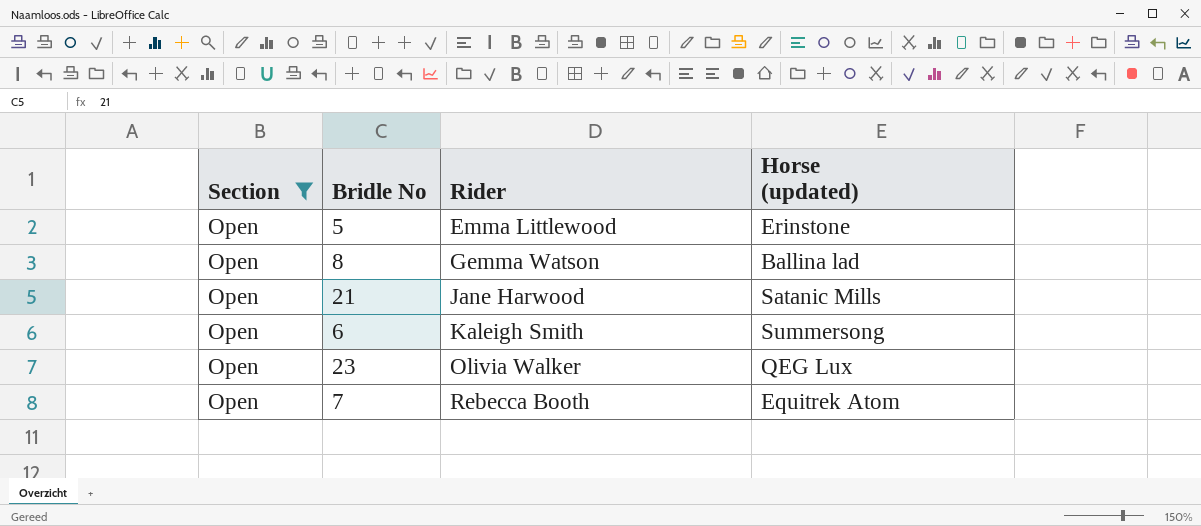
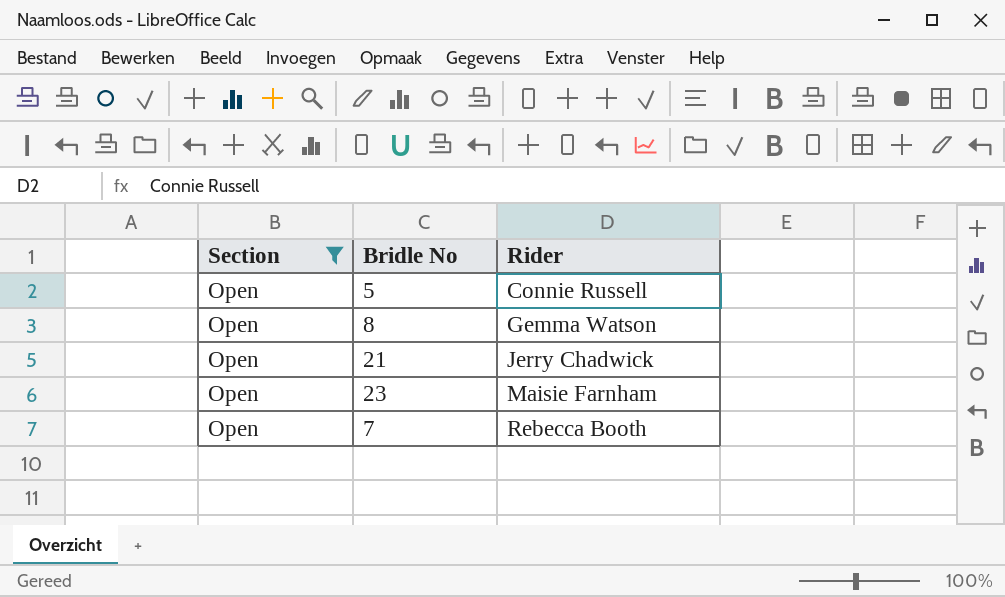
column Horse (updated) | position: 4 -> none
row 6: Open | Kaleigh Smith | Summersong -> none
5 | Rider: Emma Littlewood -> Connie Russell
21 | Rider: Jane Harwood -> Jerry Chadwick
23 | Rider: Olivia Walker -> Maisie Farnham

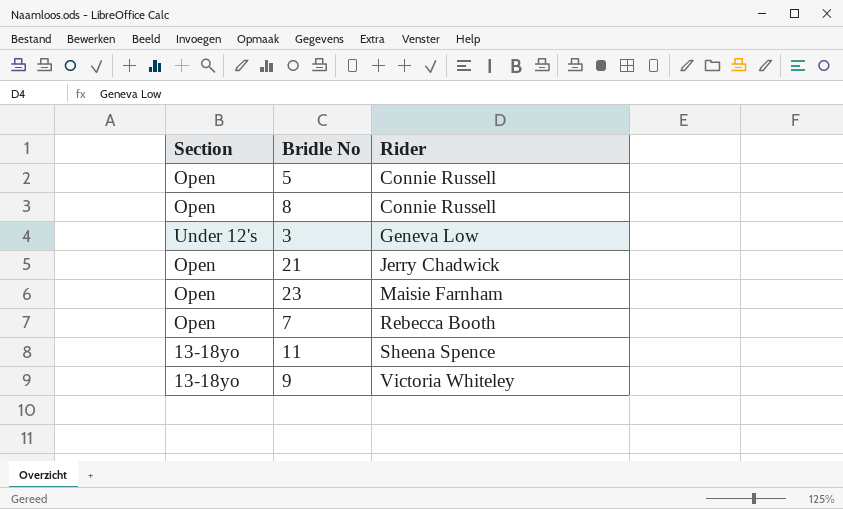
filter: Section = Open -> none
8 | Rider: Gemma Watson -> Connie Russell

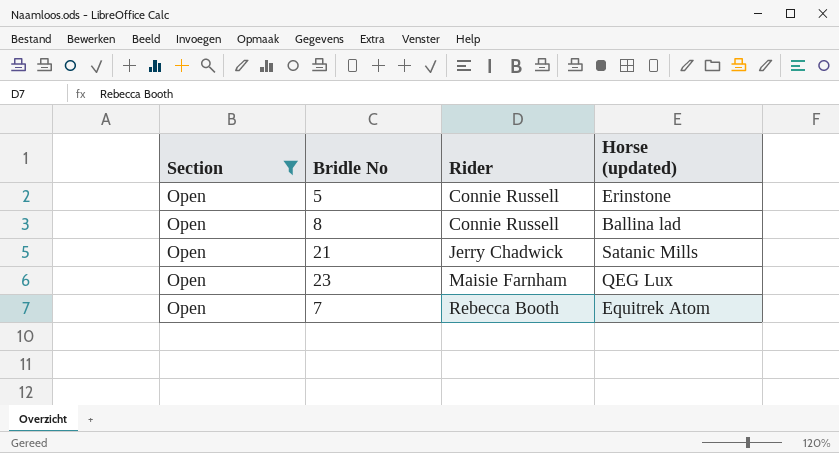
filter: none -> Section = Open
column Horse (updated) | position: none -> 4

